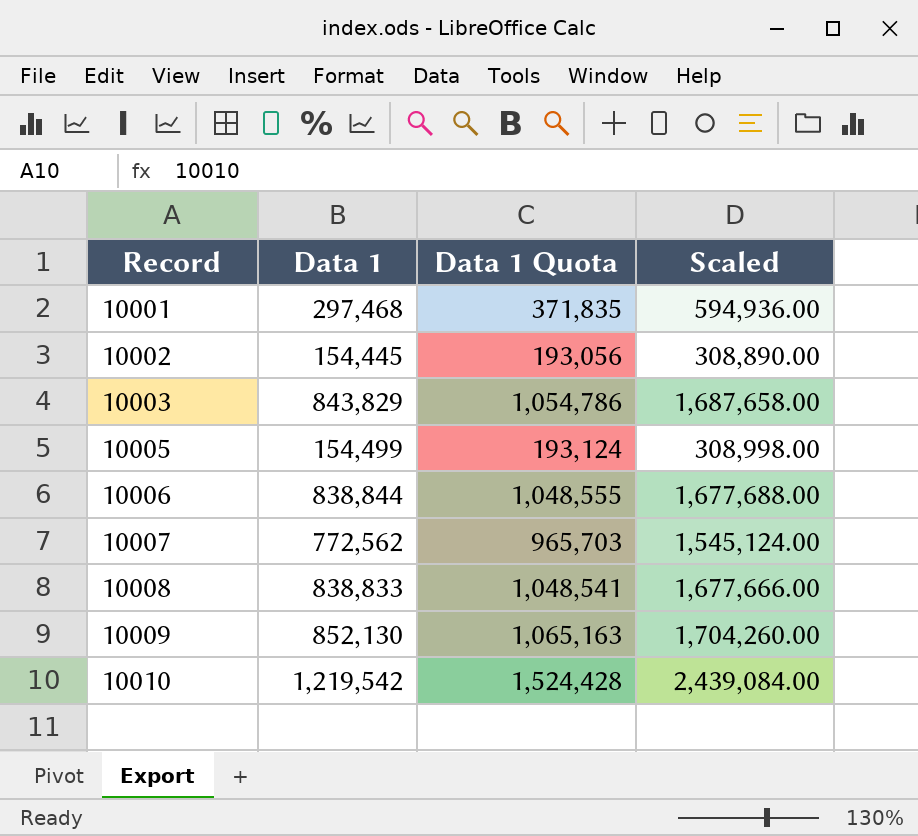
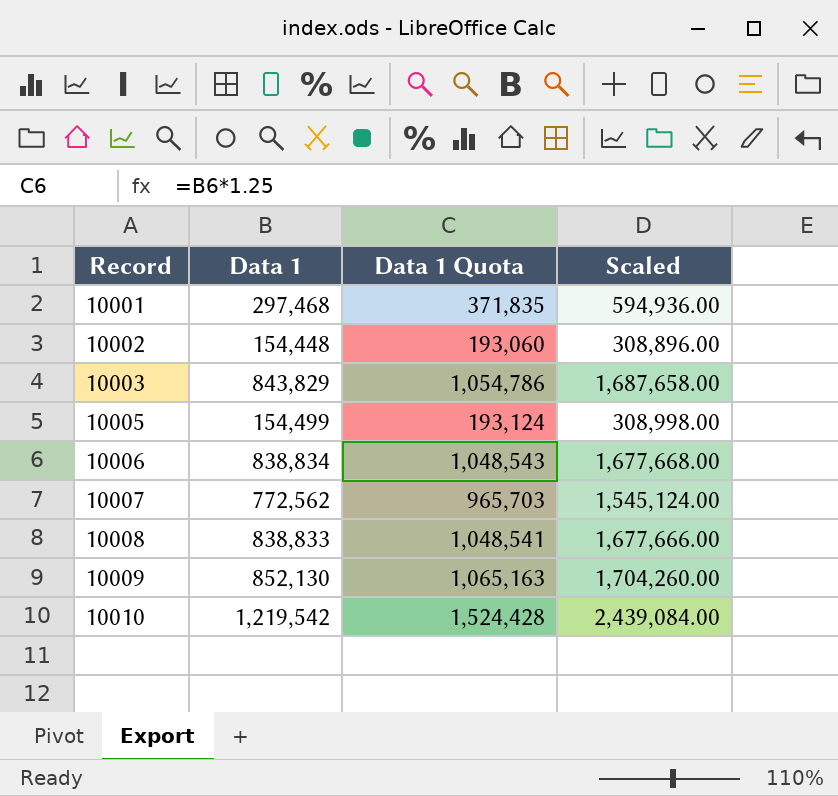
10002 | Data 1: 154,445 -> 154,448
10002 | Data 1 Quota: 193,056 -> 193,060
10002 | Scaled: 308,890.00 -> 308,896.00
10006 | Data 1: 838,844 -> 838,834
10006 | Data 1 Quota: 1,048,555 -> 1,048,543
10006 | Scaled: 1,677,688.00 -> 1,677,668.00

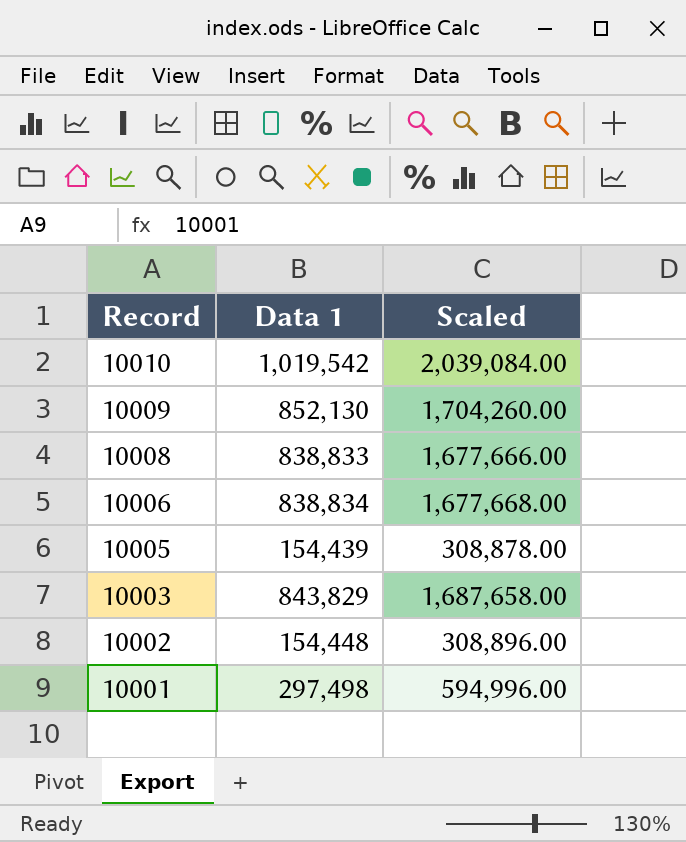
row order: Record ascending -> Record descending
column Data 1 Quota | formula: [Data 1] * 1.25 -> none
row 10007: 772,562 | 965,703 | 1,545,124.00 -> none
10010 | Data 1: 1,219,542 -> 1,019,542
10010 | Scaled: 2,439,084.00 -> 2,039,084.00
10005 | Data 1: 154,499 -> 154,439
10005 | Scaled: 308,998.00 -> 308,878.00
10001 | Data 1: 297,468 -> 297,498
10001 | Scaled: 594,936.00 -> 594,996.00

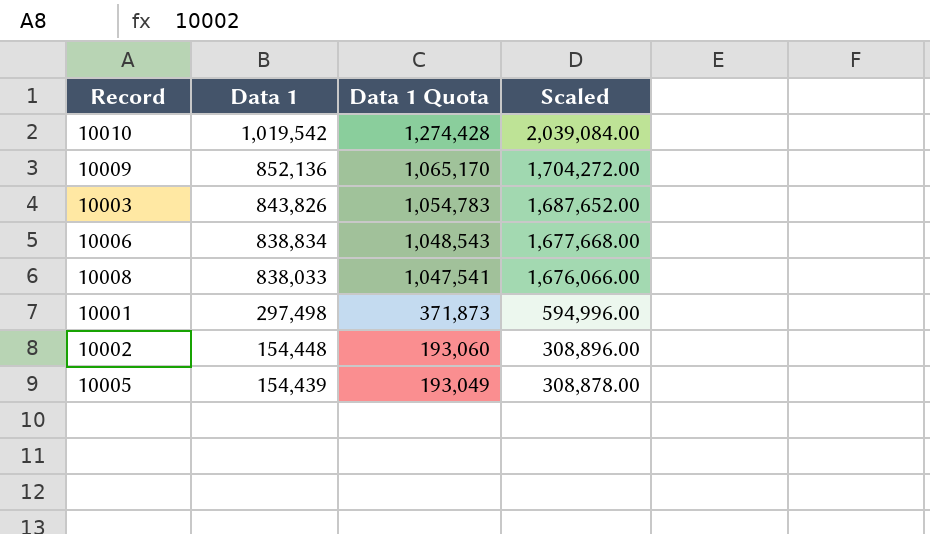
row order: Record descending -> Data 1 descending
column Data 1 Quota | formula: none -> [Data 1] * 1.25
10009 | Data 1: 852,130 -> 852,136
10009 | Scaled: 1,704,260.00 -> 1,704,272.00
10003 | Data 1: 843,829 -> 843,826
10003 | Scaled: 1,687,658.00 -> 1,687,652.00
10008 | Data 1: 838,833 -> 838,033
10008 | Scaled: 1,677,666.00 -> 1,676,066.00

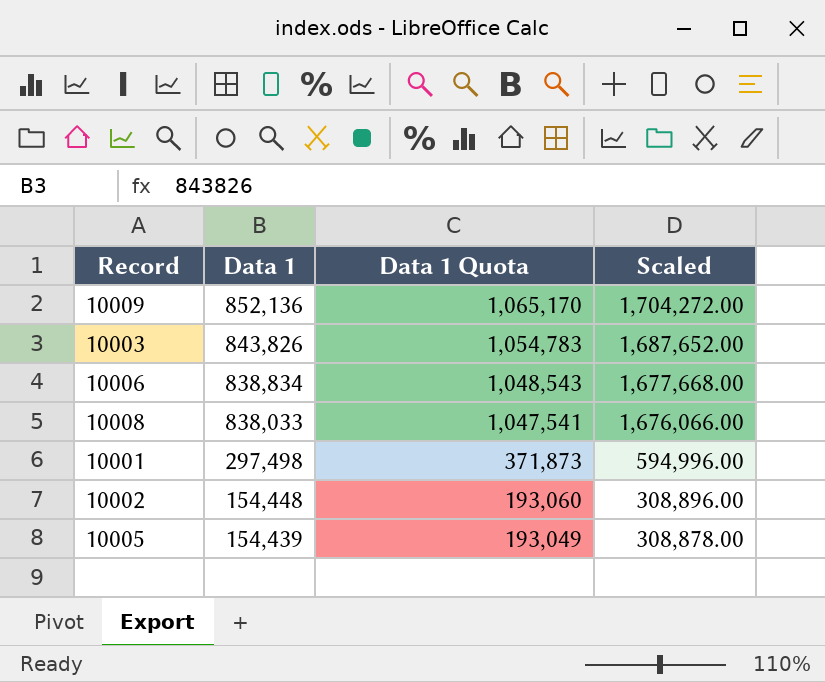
row 10010: 1,019,542 | 1,274,428 | 2,039,084.00 -> none

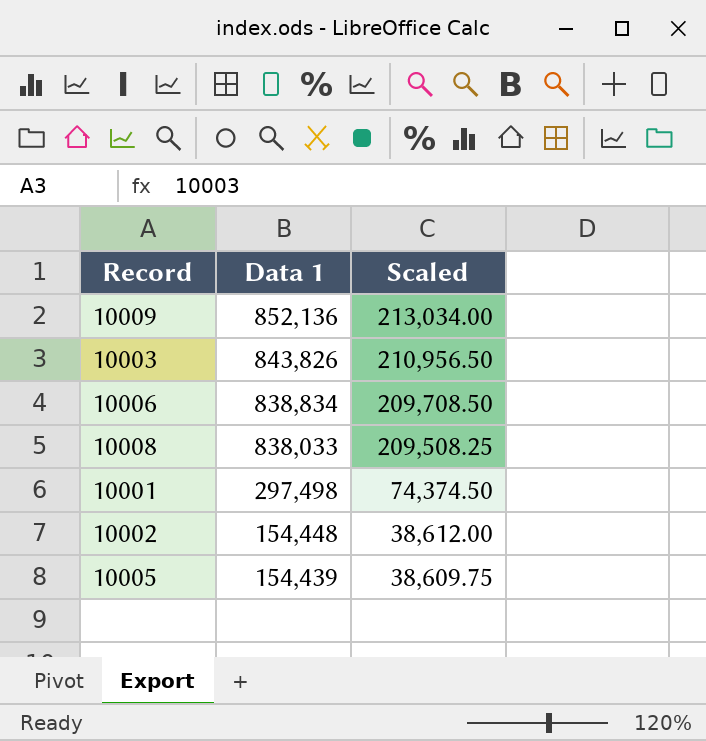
column Data 1 Quota | formula: [Data 1] * 1.25 -> none
column Scaled | formula: [Data 1] * 2 -> [Data 1] * 0.25

